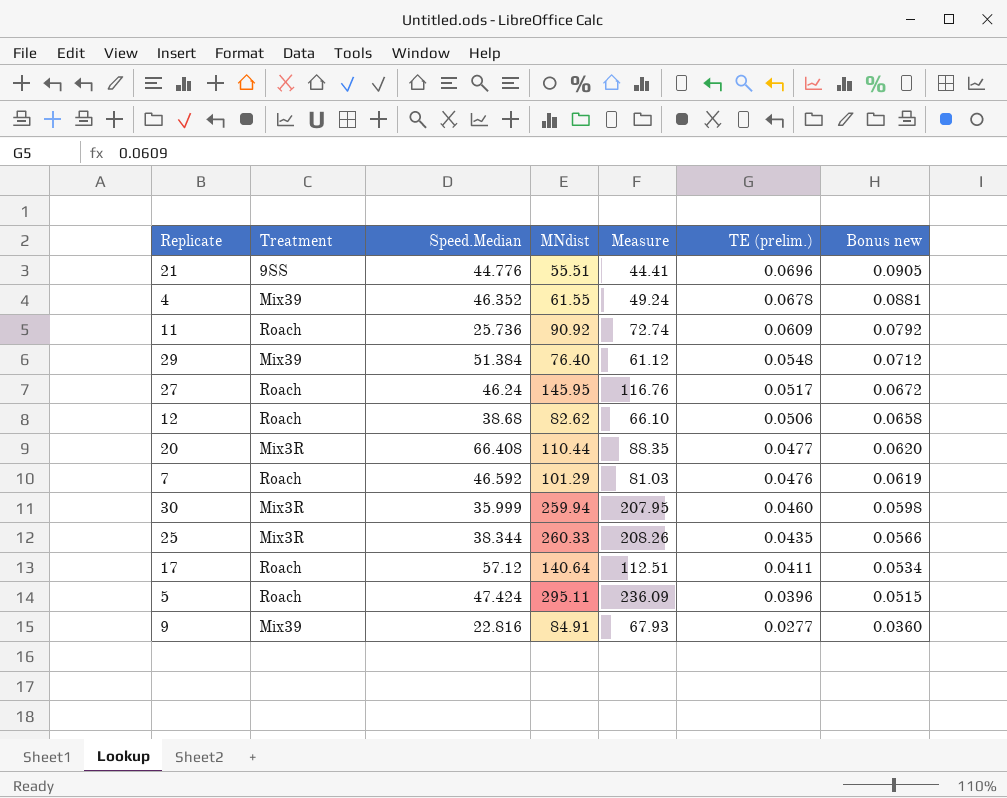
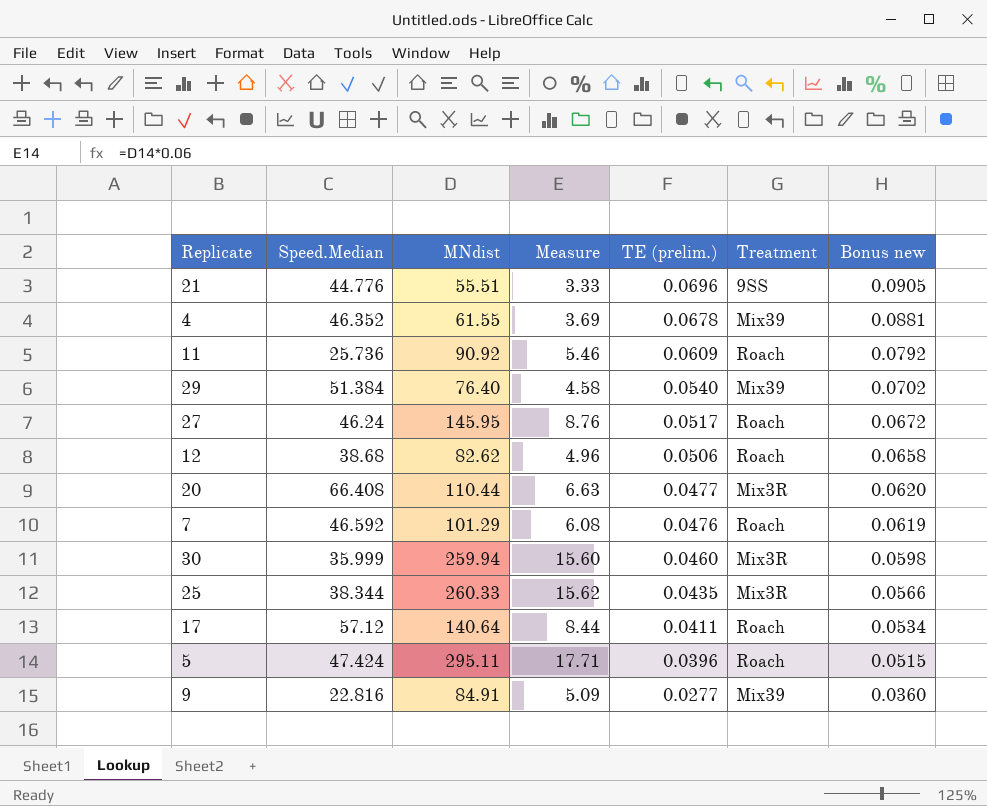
column Measure | formula: [MNdist] * 0.8 -> [MNdist] * 0.06
column Treatment | position: 2 -> 6
29 | TE (prelim.): 0.0548 -> 0.0540
29 | Bonus new: 0.0712 -> 0.0702

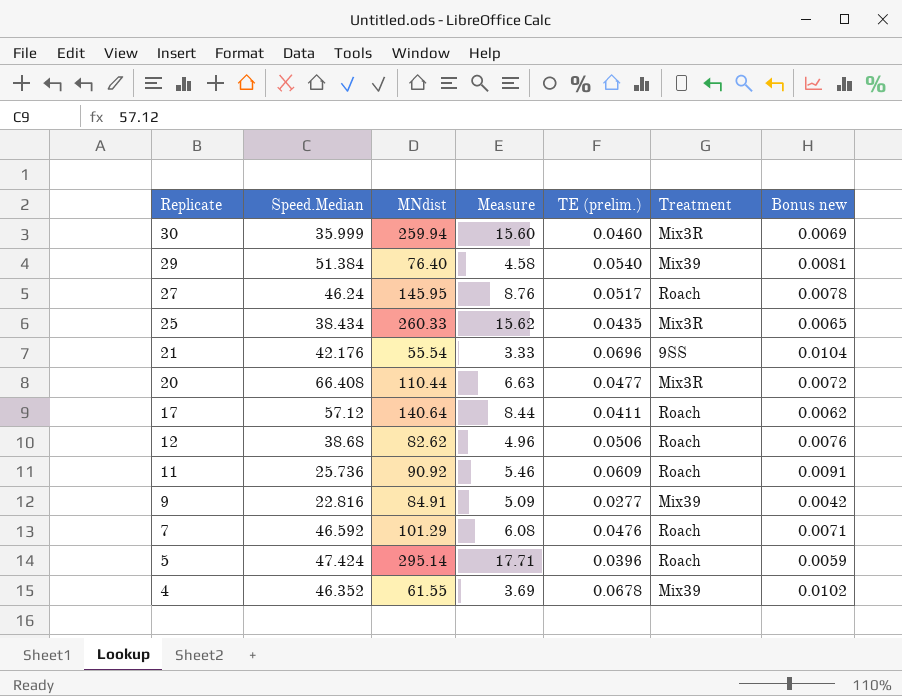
row order: TE (prelim.) descending -> Replicate descending
column Bonus new | formula: [TE (prelim.)] * 1.3 -> [TE (prelim.)] * 0.15
25 | Speed.Median: 38.344 -> 38.434
21 | Speed.Median: 44.776 -> 42.176
21 | MNdist: 55.51 -> 55.54
5 | MNdist: 295.11 -> 295.14

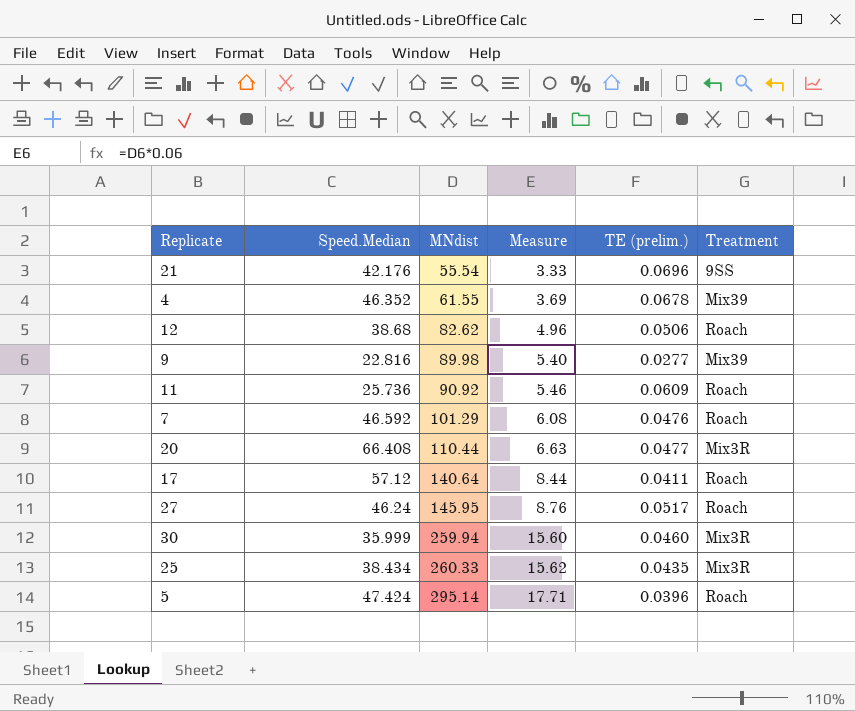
row order: Replicate descending -> MNdist ascending
column Bonus new | formula: [TE (prelim.)] * 0.15 -> none
row 29: 51.384 | 76.40 | 4.58 | 0.0540 | Mix39 | 0.0081 -> none
9 | MNdist: 84.91 -> 89.98
9 | Measure: 5.09 -> 5.40

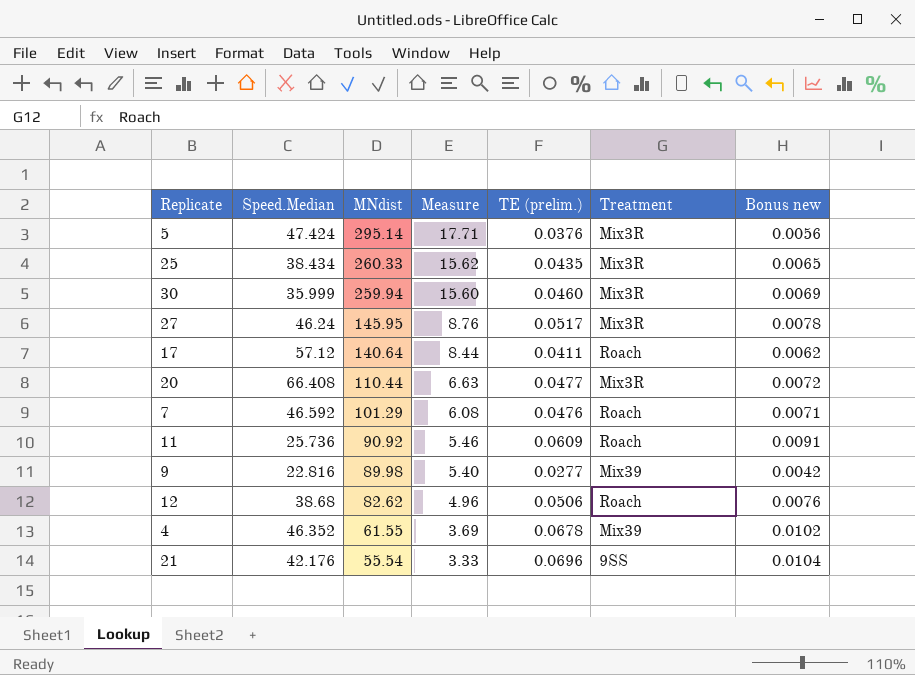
row order: MNdist ascending -> MNdist descending
column Bonus new | formula: none -> [TE (prelim.)] * 0.15
5 | TE (prelim.): 0.0396 -> 0.0376
5 | Treatment: Roach -> Mix3R
27 | Treatment: Roach -> Mix3R

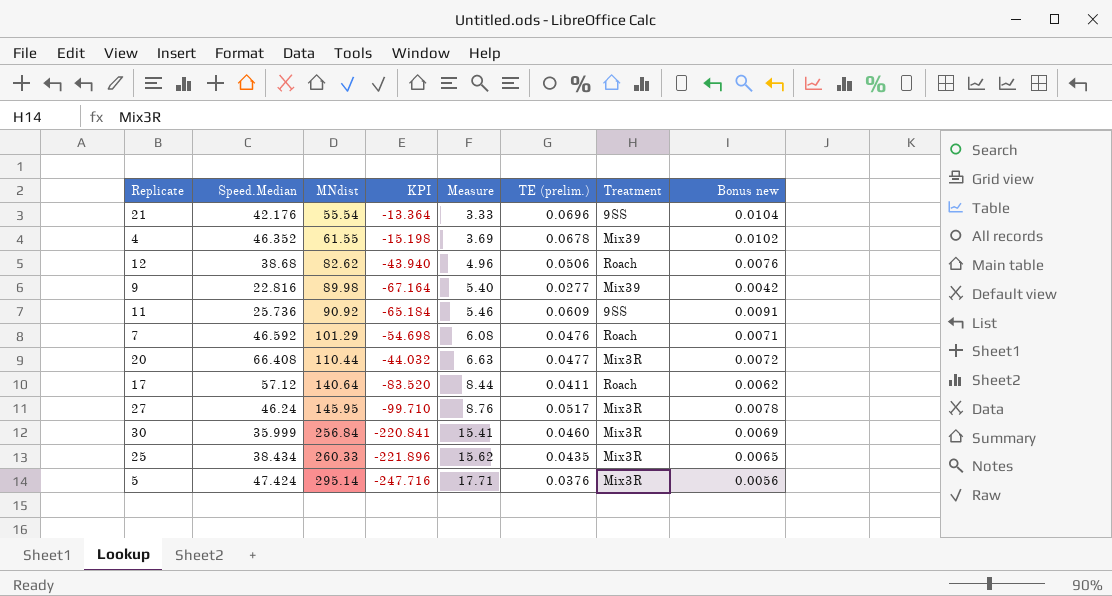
row order: MNdist descending -> MNdist ascending
column KPI | formula: none -> [Speed.Median] - [MNdist]
11 | Treatment: Roach -> 9SS
30 | MNdist: 259.94 -> 256.84
30 | Measure: 15.60 -> 15.41

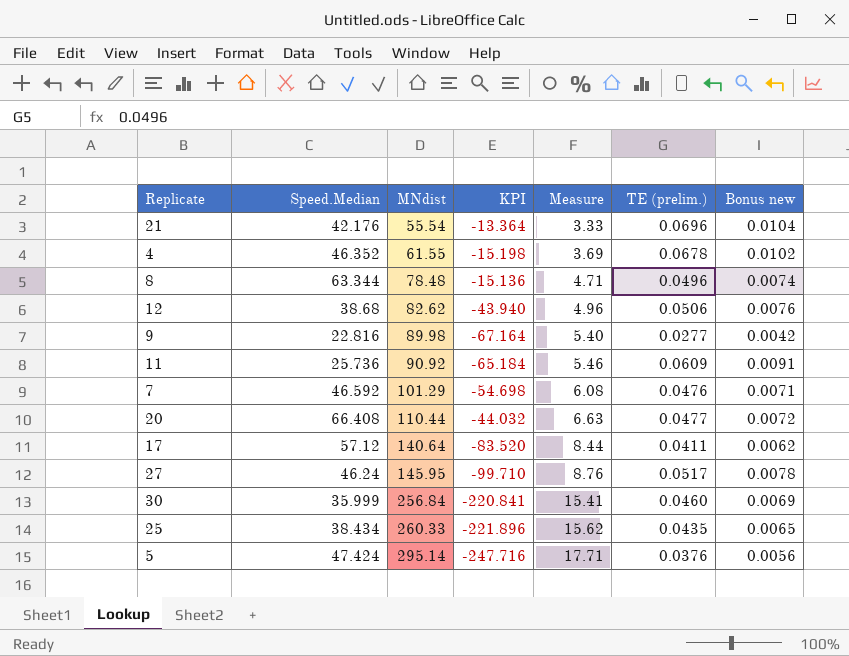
column Treatment | position: 7 -> none
row 8: none -> 63.344 | 78.48 | -15.136 | 4.71 | 0.0496 | 0.0074

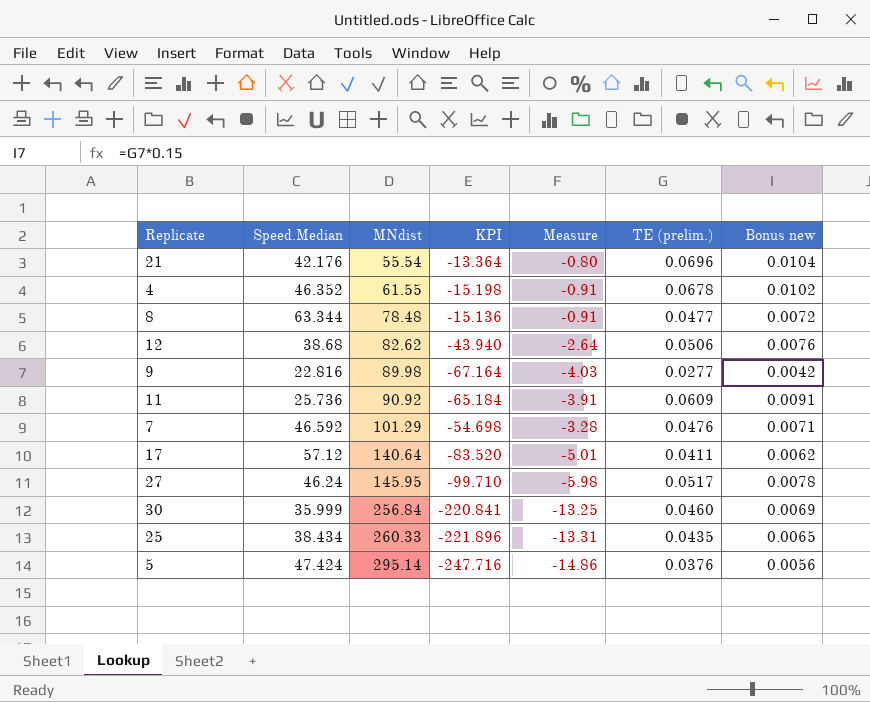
column Measure | formula: [MNdist] * 0.06 -> [KPI] * 0.06
row 20: 66.408 | 110.44 | -44.032 | 6.63 | 0.0477 | 0.0072 -> none
8 | TE (prelim.): 0.0496 -> 0.0477
8 | Bonus new: 0.0074 -> 0.0072

